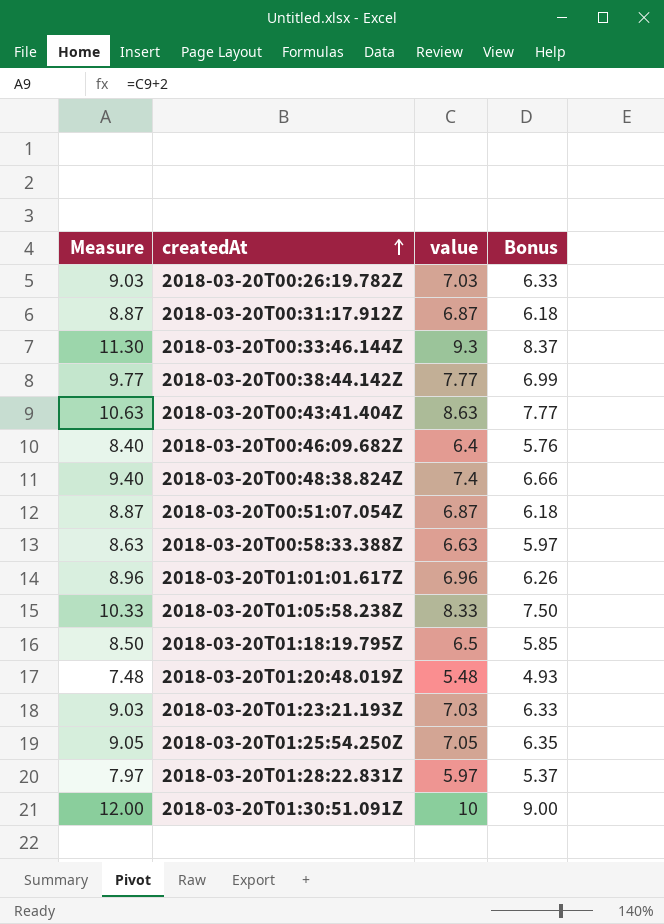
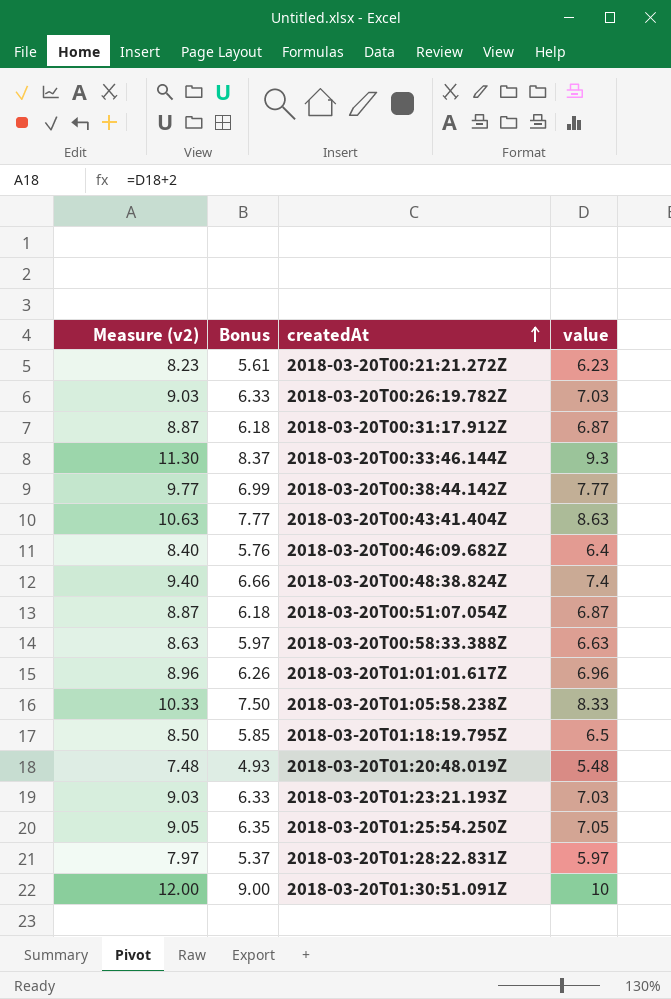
column name: Measure -> Measure (v2)
column Bonus | position: 4 -> 2
row 2018-03-20T00:21:21.272Z: none -> 8.23 | 5.61 | 6.23

